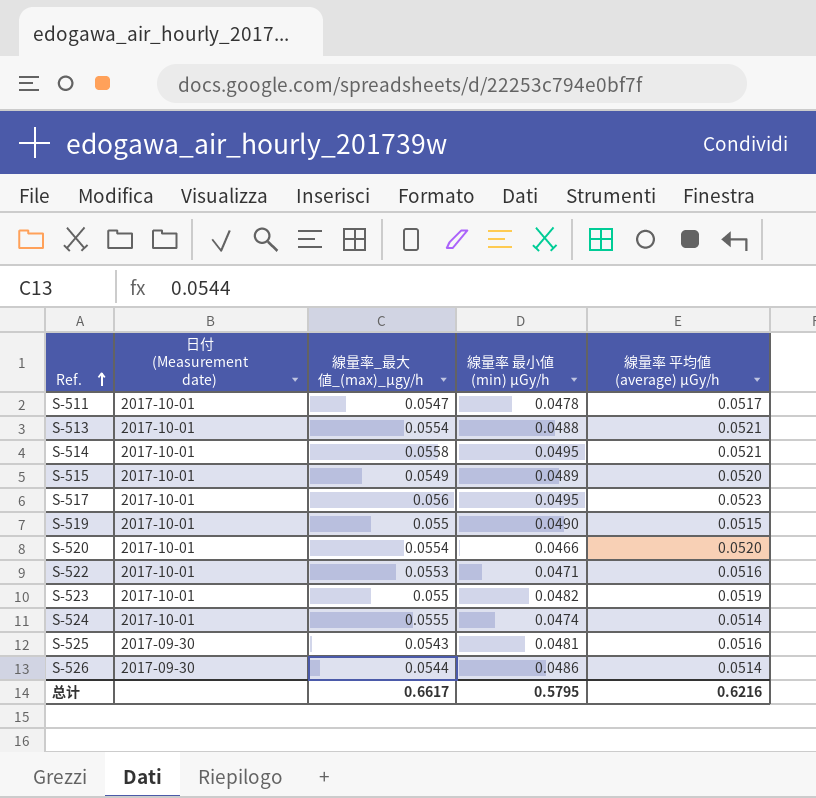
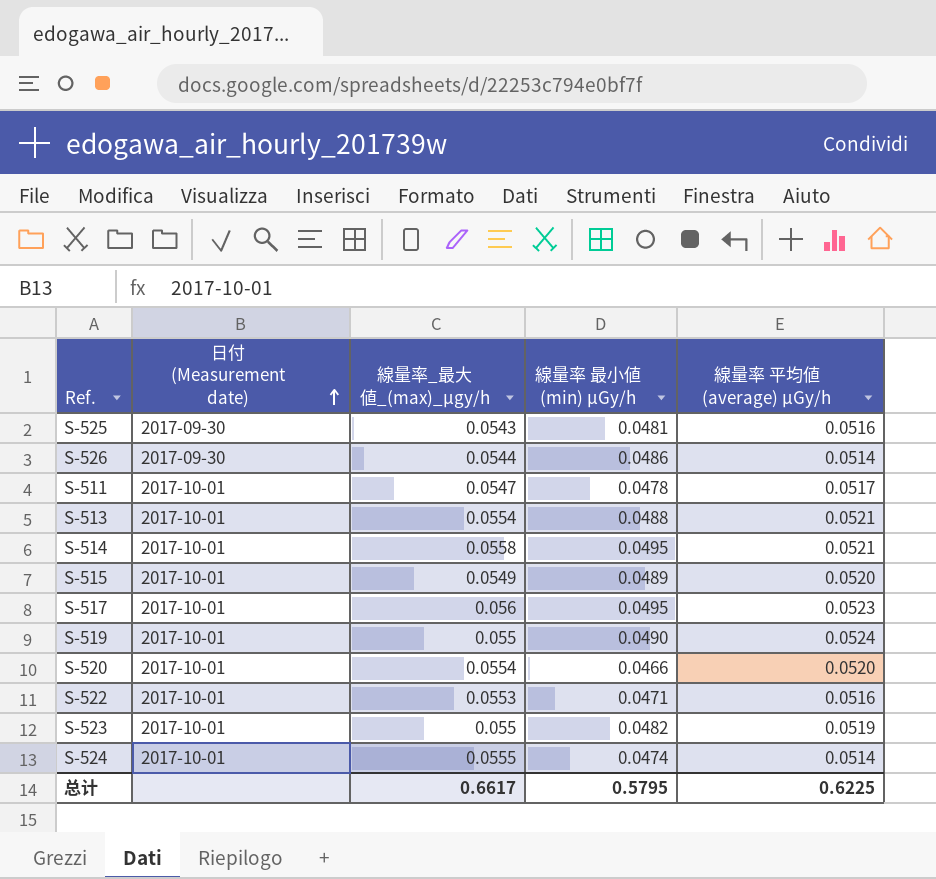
row order: Ref. ascending -> 日付 (Measurement date) ascending
S-519 | 線量率 平均値 (average) μGy/h: 0.0515 -> 0.0524
总计 | 線量率 平均値 (average) μGy/h: 0.6216 -> 0.6225

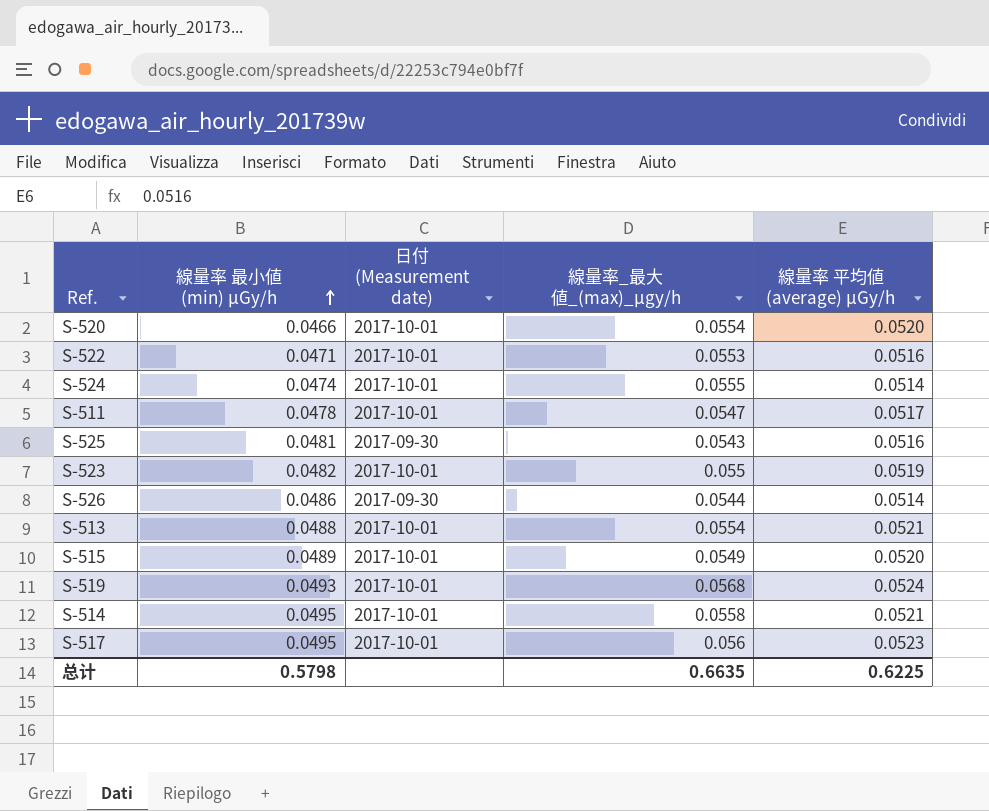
row order: 日付 (Measurement date) ascending -> 線量率 最小値 (min) μGy/h ascending
column 線量率 最小値 (min) μGy/h | position: 4 -> 2
S-519 | 線量率 最小値 (min) μGy/h: 0.0490 -> 0.0493
S-519 | 線量率_最大値_(max)_μgy/h: 0.055 -> 0.0568
总计 | 線量率 最小値 (min) μGy/h: 0.5795 -> 0.5798
总计 | 線量率_最大値_(max)_μgy/h: 0.6617 -> 0.6635

